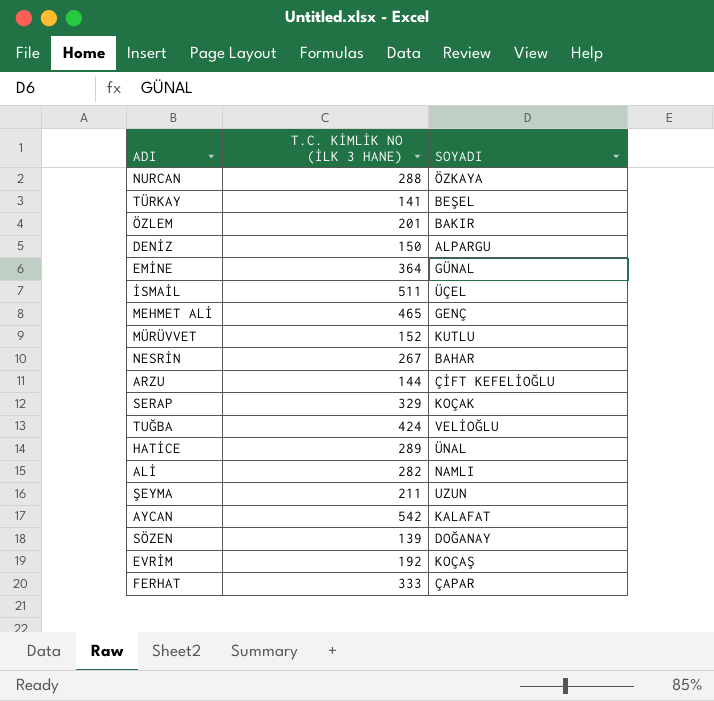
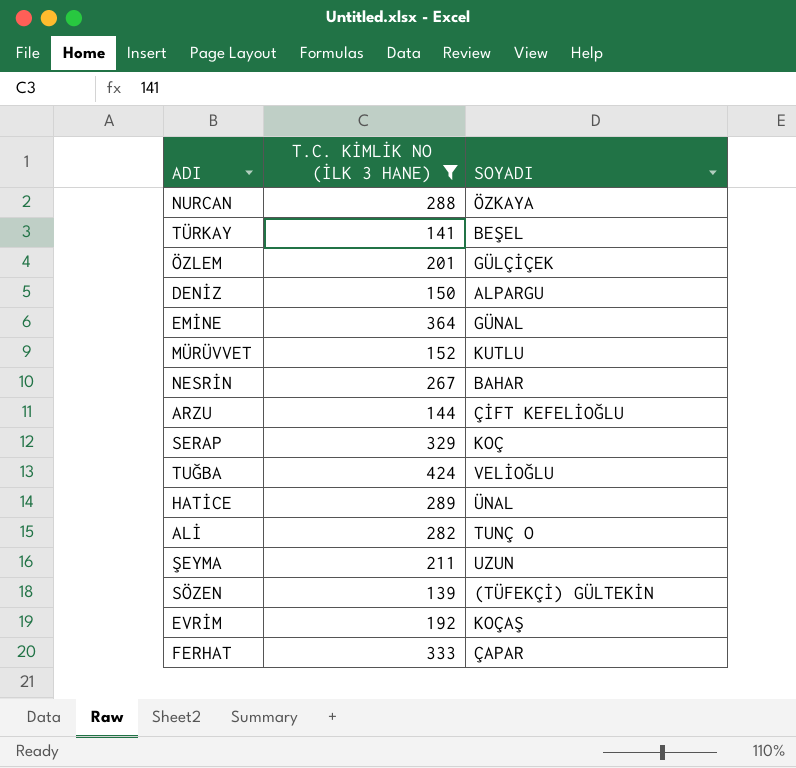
filter: none -> T.C. KİMLİK NO (İLK 3 HANE) <= 424
ÖZLEM | SOYADI: BAKIR -> GÜLÇİÇEK
SERAP | SOYADI: KOÇAK -> KOÇ
ALİ | SOYADI: NAMLI -> TUNÇ O
SÖZEN | SOYADI: DOĞANAY -> (TÜFEKÇİ) GÜLTEKİN

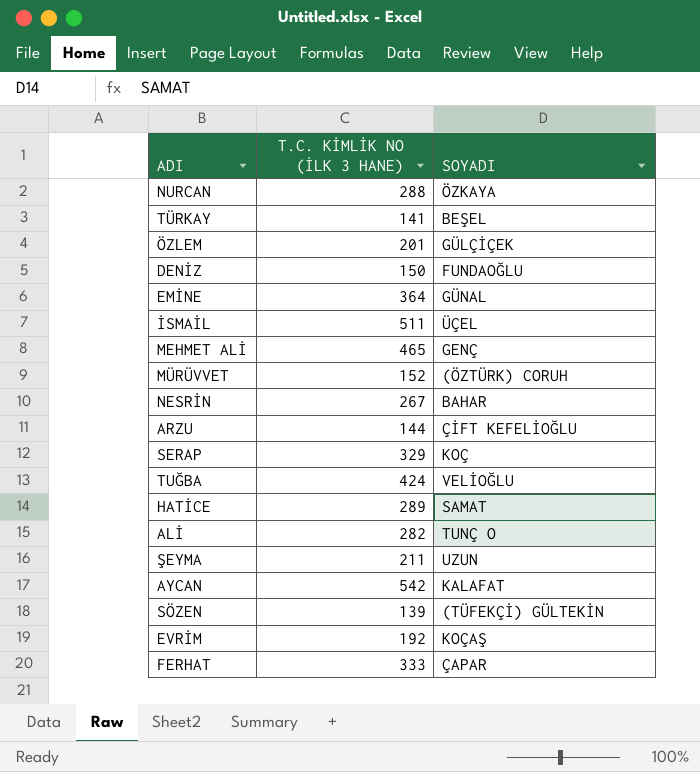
filter: T.C. KİMLİK NO (İLK 3 HANE) <= 424 -> none
DENİZ | SOYADI: ALPARGU -> FUNDAOĞLU
MÜRÜVVET | SOYADI: KUTLU -> (ÖZTÜRK) CORUH
HATİCE | SOYADI: ÜNAL -> SAMAT

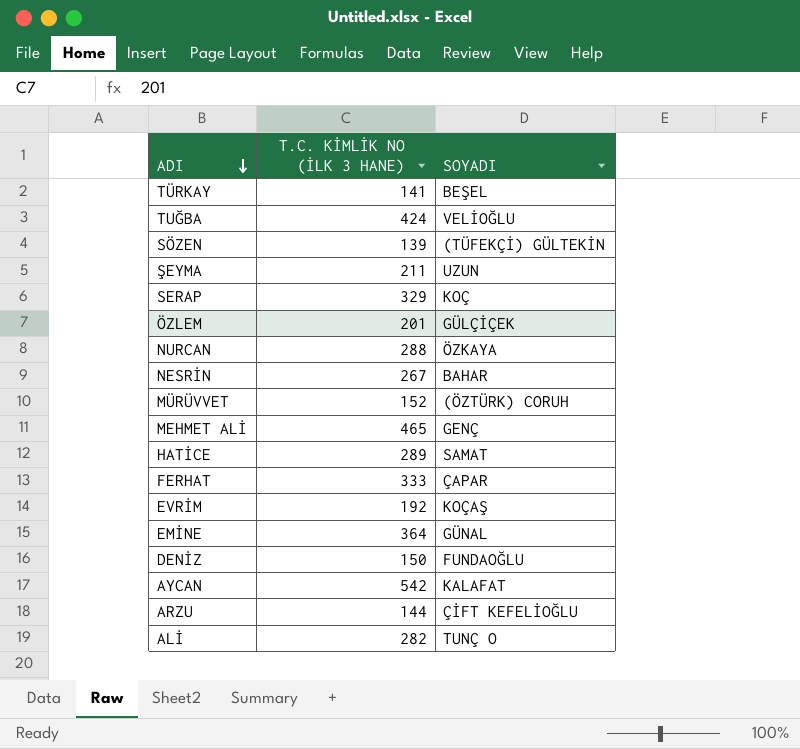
row order: none -> ADI descending
row İSMAİL: 511 | ÜÇEL -> none

